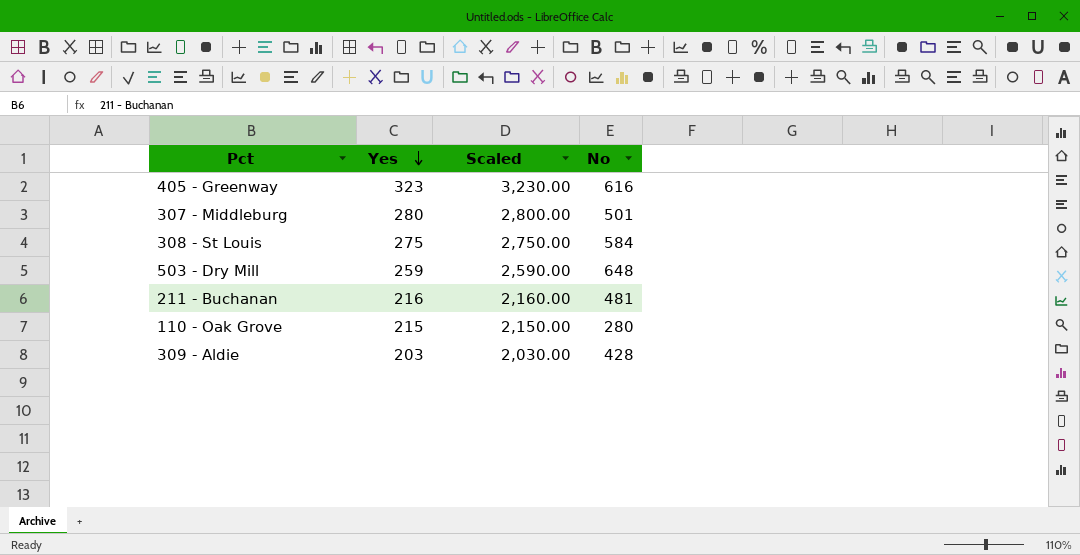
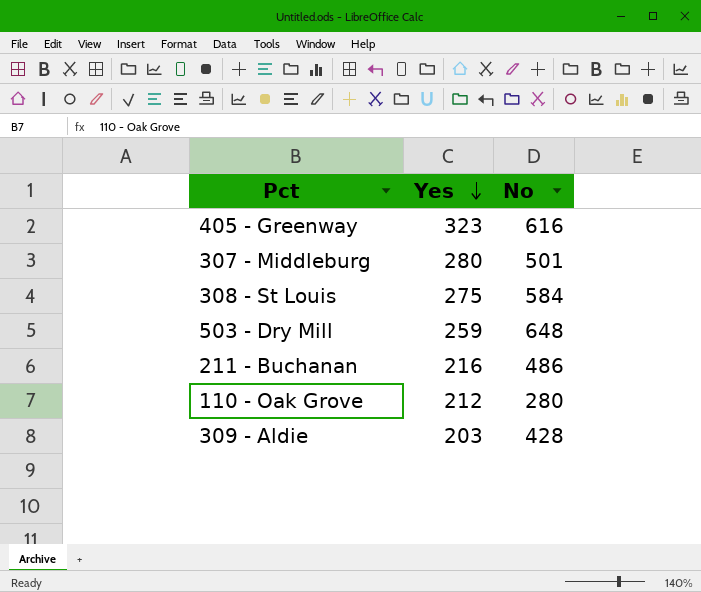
column Scaled | formula: [Yes] * 10 -> none
211 - Buchanan | No: 481 -> 486
110 - Oak Grove | Yes: 215 -> 212

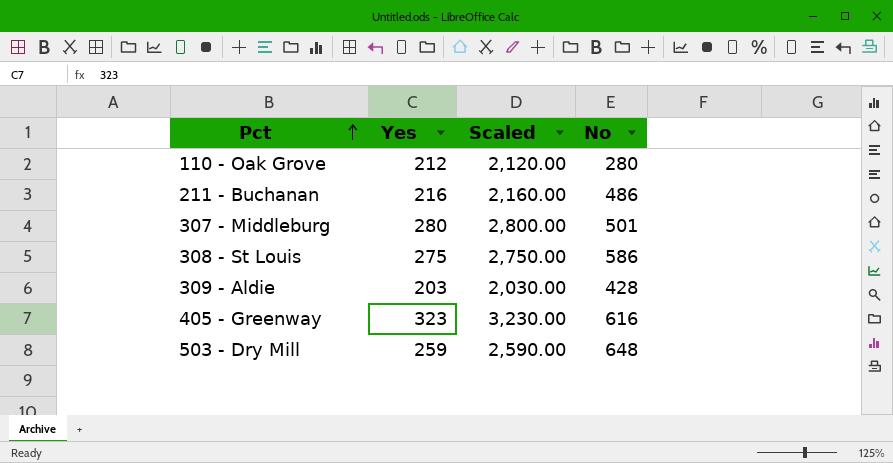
row order: Yes descending -> Pct ascending
column Scaled | formula: none -> [Yes] * 10
308 - St Louis | No: 584 -> 586

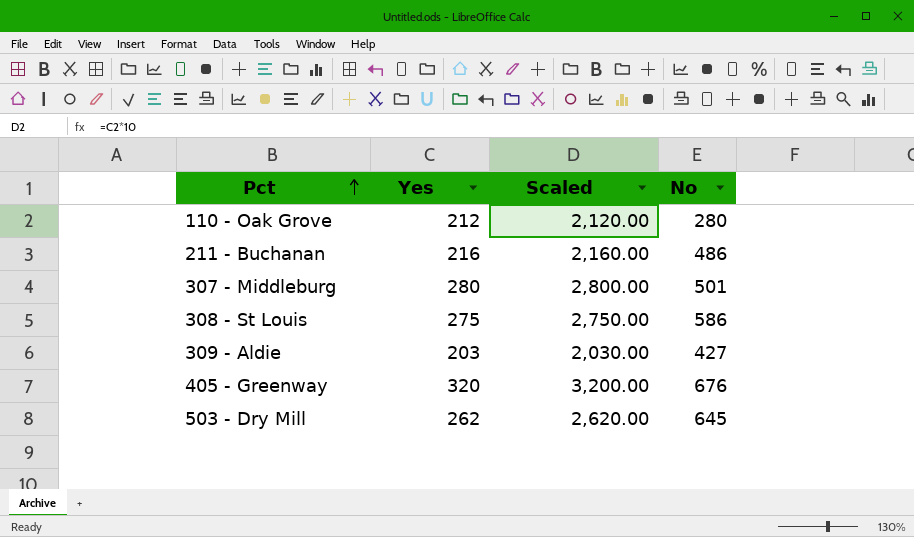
309 - Aldie | No: 428 -> 427
405 - Greenway | Yes: 323 -> 320
405 - Greenway | Scaled: 3,230.00 -> 3,200.00
405 - Greenway | No: 616 -> 676
503 - Dry Mill | Yes: 259 -> 262
503 - Dry Mill | Scaled: 2,590.00 -> 2,620.00
503 - Dry Mill | No: 648 -> 645

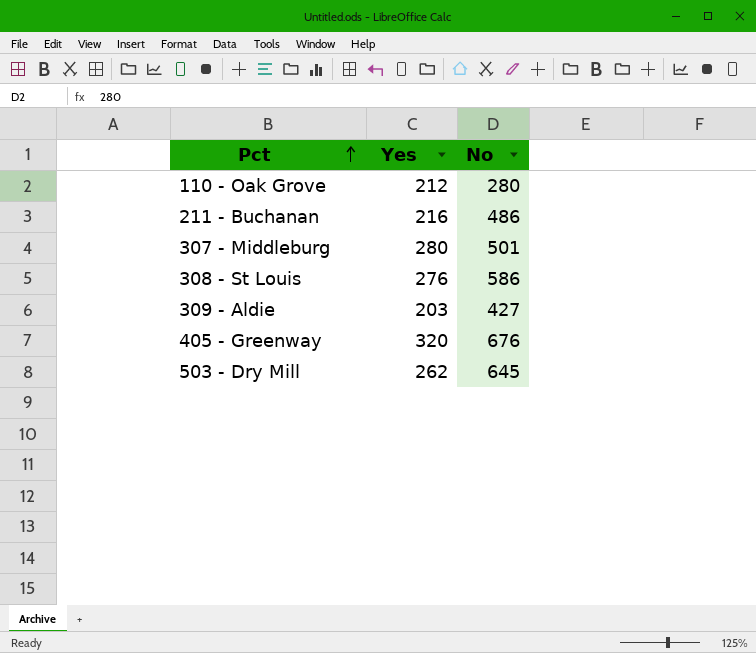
column Scaled | formula: [Yes] * 10 -> none
308 - St Louis | Yes: 275 -> 276

